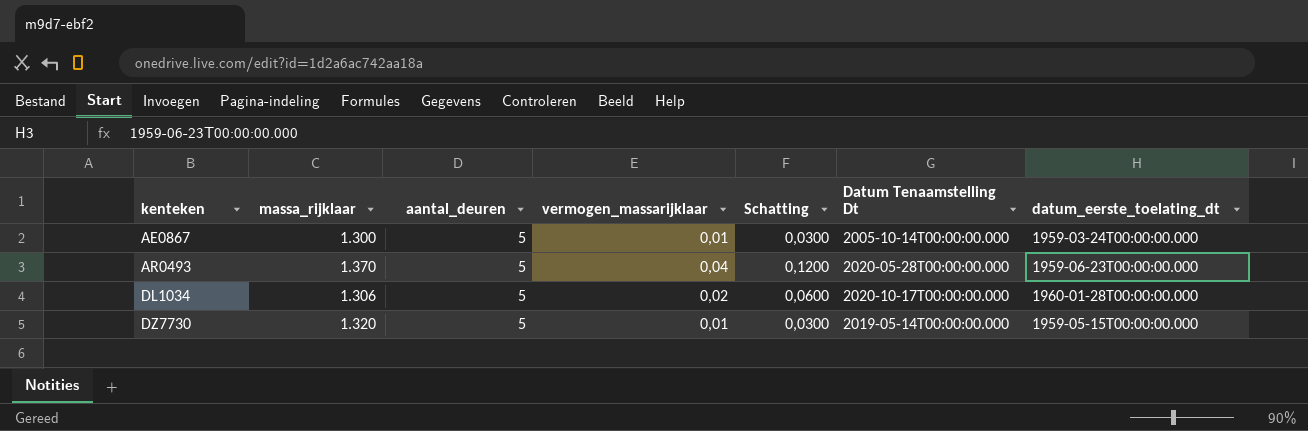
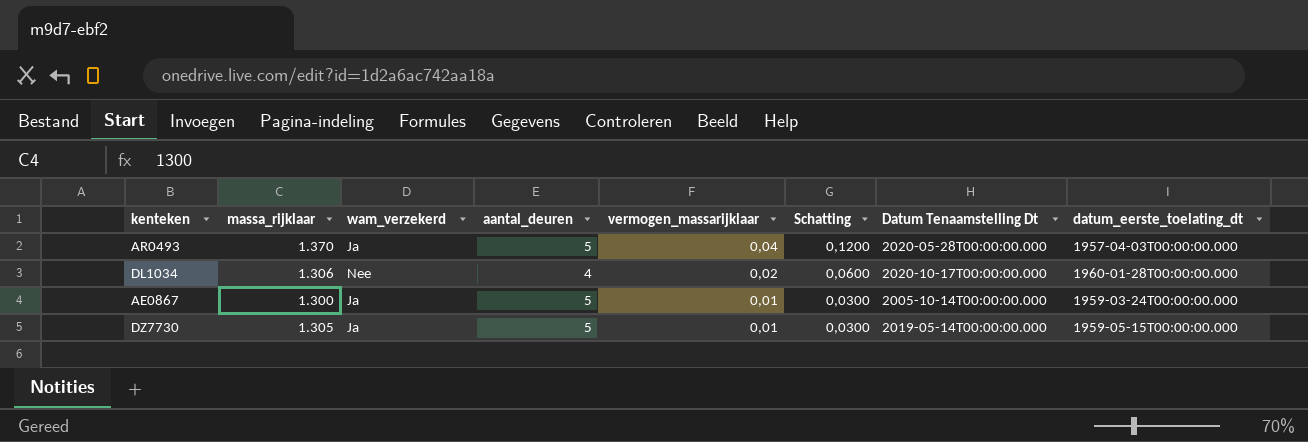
row order: kenteken ascending -> vermogen_massarijklaar descending
column wam_verzekerd | position: none -> 3
AR0493 | datum_eerste_toelating_dt: 1959-06-23T00:00:00.000 -> 1957-04-03T00:00:00.000
DL1034 | aantal_deuren: 5 -> 4
DZ7730 | massa_rijklaar: 1.320 -> 1.305

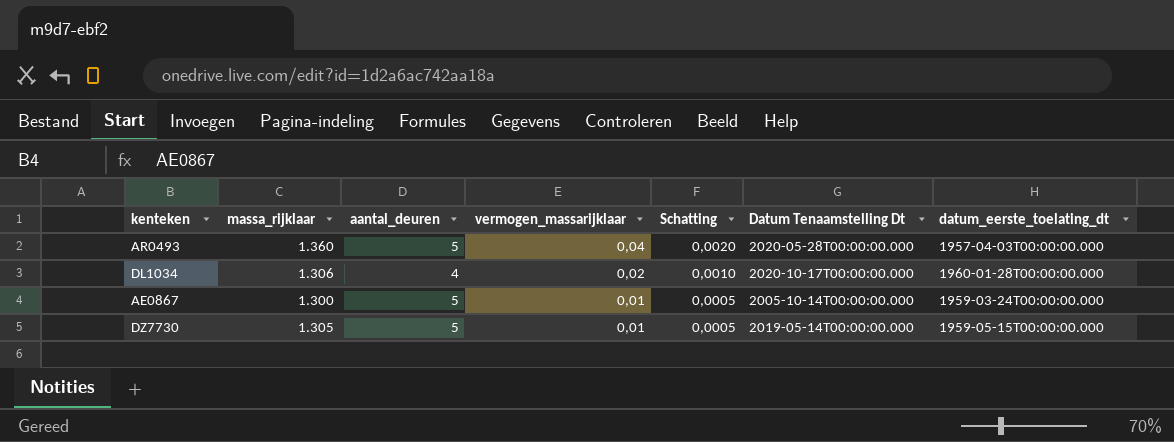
column wam_verzekerd | position: 3 -> none
column Schatting | formula: [vermogen_massarijklaar] * 3 -> [vermogen_massarijklaar] * 0,05
AR0493 | massa_rijklaar: 1.370 -> 1.360

